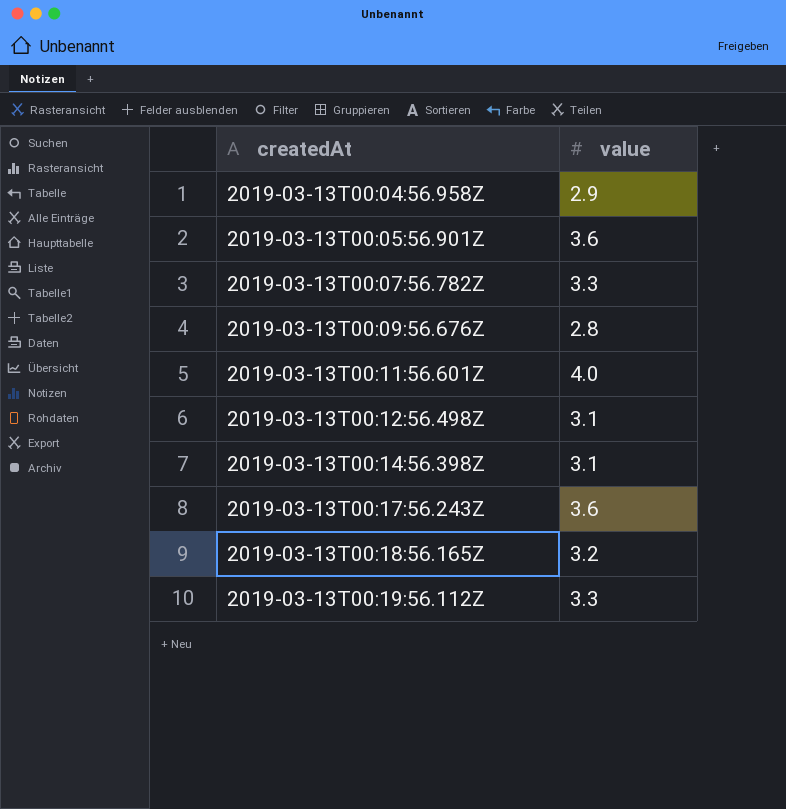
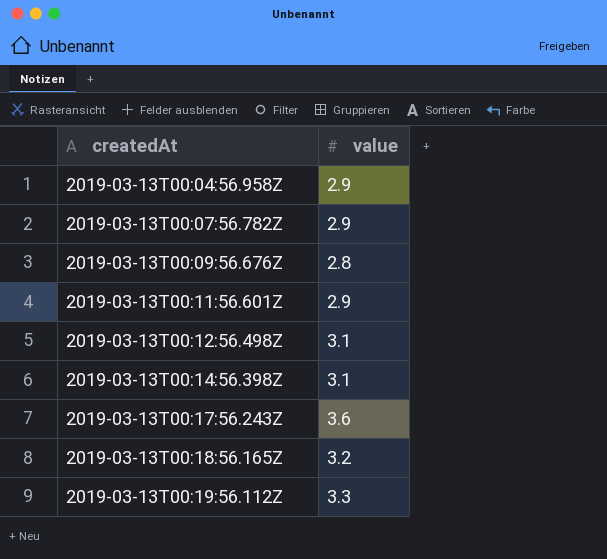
row 2019-03-13T00:05:56.901Z: 3.6 -> none
2019-03-13T00:07:56.782Z | value: 3.3 -> 2.9
2019-03-13T00:11:56.601Z | value: 4.0 -> 2.9

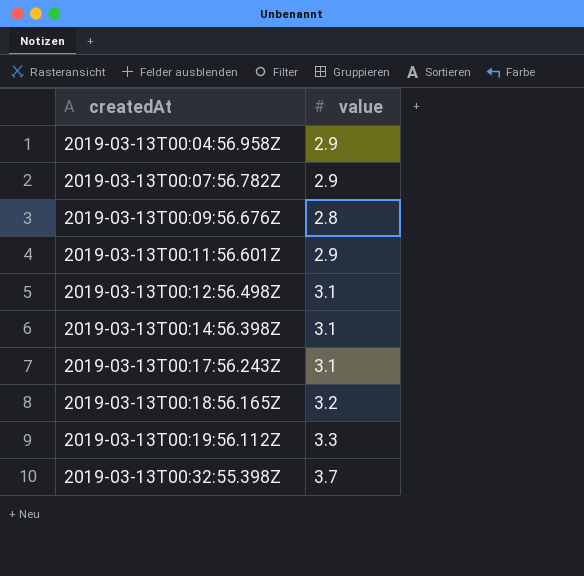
2019-03-13T00:17:56.243Z | value: 3.6 -> 3.1
row 2019-03-13T00:32:55.398Z: none -> 3.7

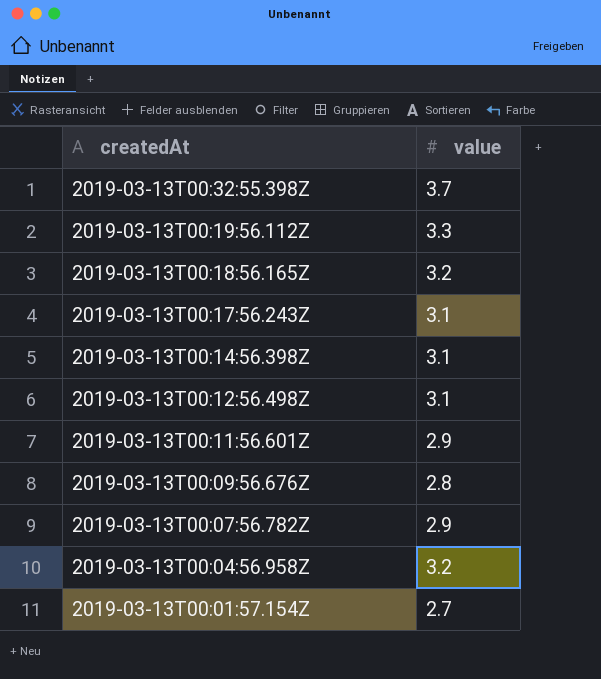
row order: createdAt ascending -> createdAt descending
2019-03-13T00:04:56.958Z | value: 2.9 -> 3.2
row 2019-03-13T00:01:57.154Z: none -> 2.7

